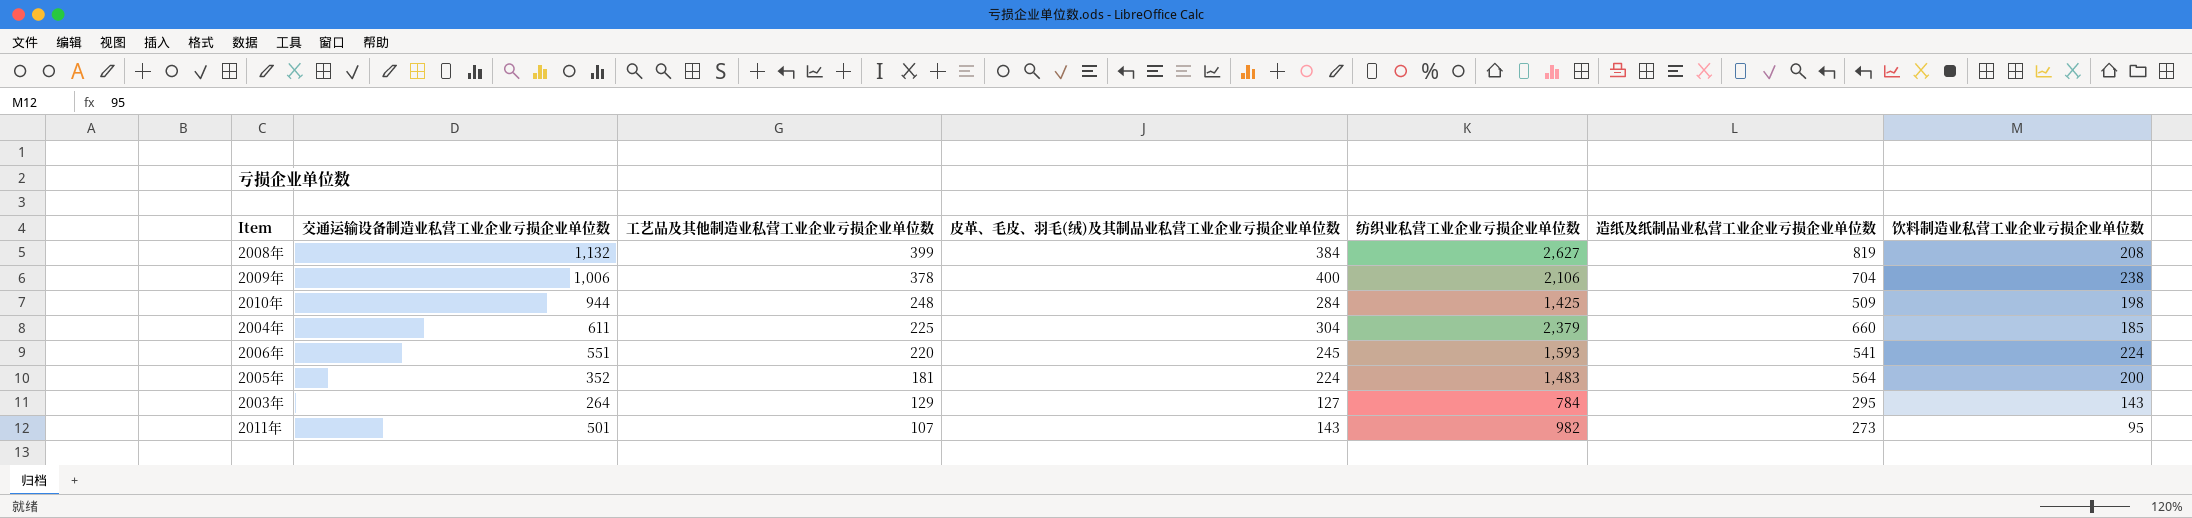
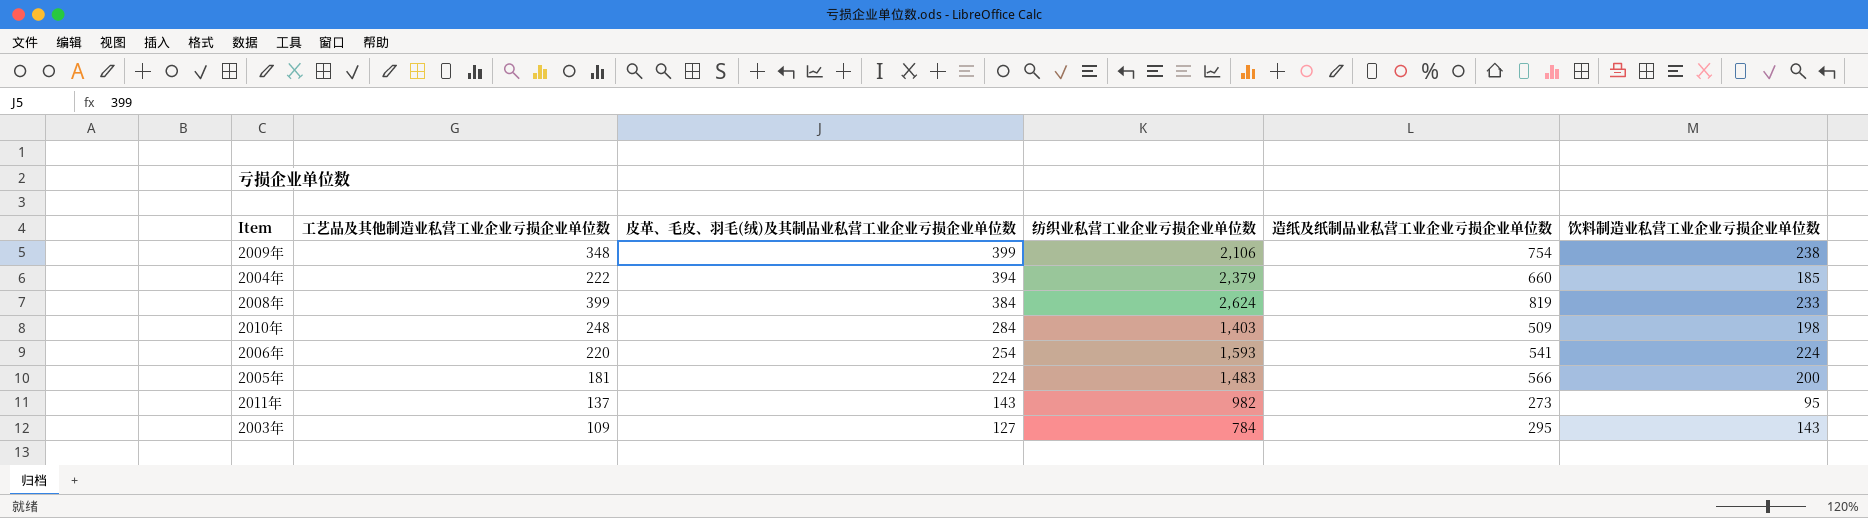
row order: 工艺品及其他制造业私营工业企业亏损企业单位数 descending -> 皮革、毛皮、羽毛(绒)及其制品业私营工业企业亏损企业单位数 descending
column 交通运输设备制造业私营工业企业亏损企业单位数 | position: 2 -> none
2009年 | 工艺品及其他制造业私营工业企业亏损企业单位数: 378 -> 348
2009年 | 皮革、毛皮、羽毛(绒)及其制品业私营工业企业亏损企业单位数: 400 -> 399
2009年 | 造纸及纸制品业私营工业企业亏损企业单位数: 704 -> 754
2004年 | 工艺品及其他制造业私营工业企业亏损企业单位数: 225 -> 222
2004年 | 皮革、毛皮、羽毛(绒)及其制品业私营工业企业亏损企业单位数: 304 -> 394
2008年 | 纺织业私营工业企业亏损企业单位数: 2,627 -> 2,624
2008年 | 饮料制造业私营工业企业亏损企业单位数: 208 -> 233
2010年 | 纺织业私营工业企业亏损企业单位数: 1,425 -> 1,403
2006年 | 皮革、毛皮、羽毛(绒)及其制品业私营工业企业亏损企业单位数: 245 -> 254
2005年 | 造纸及纸制品业私营工业企业亏损企业单位数: 564 -> 566
2011年 | 工艺品及其他制造业私营工业企业亏损企业单位数: 107 -> 137
2003年 | 工艺品及其他制造业私营工业企业亏损企业单位数: 129 -> 109

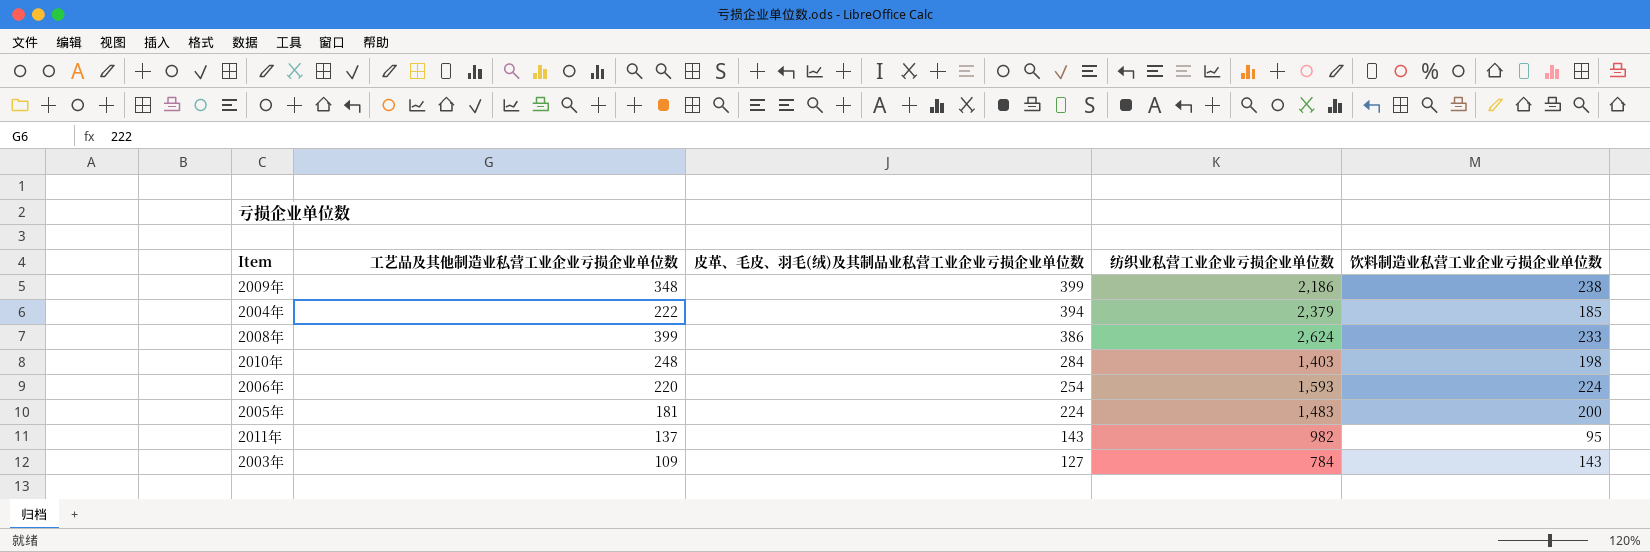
column 造纸及纸制品业私营工业企业亏损企业单位数 | position: 5 -> none
2009年 | 纺织业私营工业企业亏损企业单位数: 2,106 -> 2,186
2008年 | 皮革、毛皮、羽毛(绒)及其制品业私营工业企业亏损企业单位数: 384 -> 386

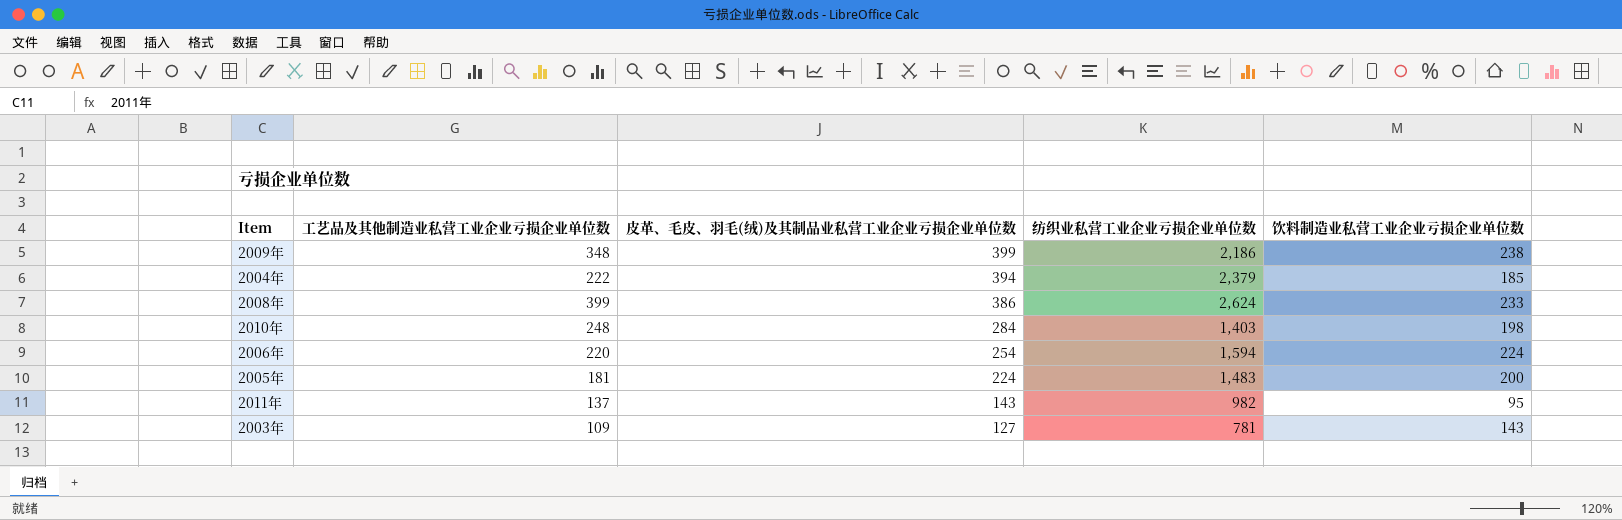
2006年 | 纺织业私营工业企业亏损企业单位数: 1,593 -> 1,594
2003年 | 纺织业私营工业企业亏损企业单位数: 784 -> 781

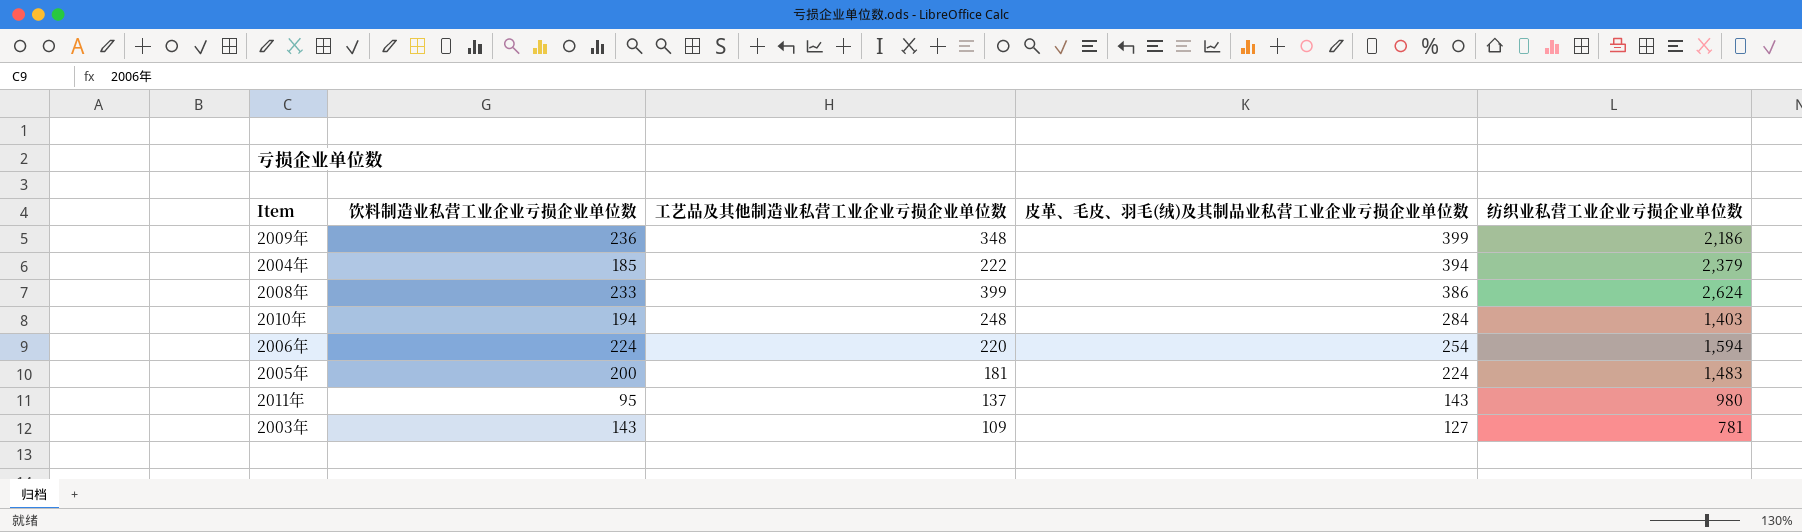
column 饮料制造业私营工业企业亏损企业单位数 | position: 5 -> 2
2009年 | 饮料制造业私营工业企业亏损企业单位数: 238 -> 236
2010年 | 饮料制造业私营工业企业亏损企业单位数: 198 -> 194
2011年 | 纺织业私营工业企业亏损企业单位数: 982 -> 980

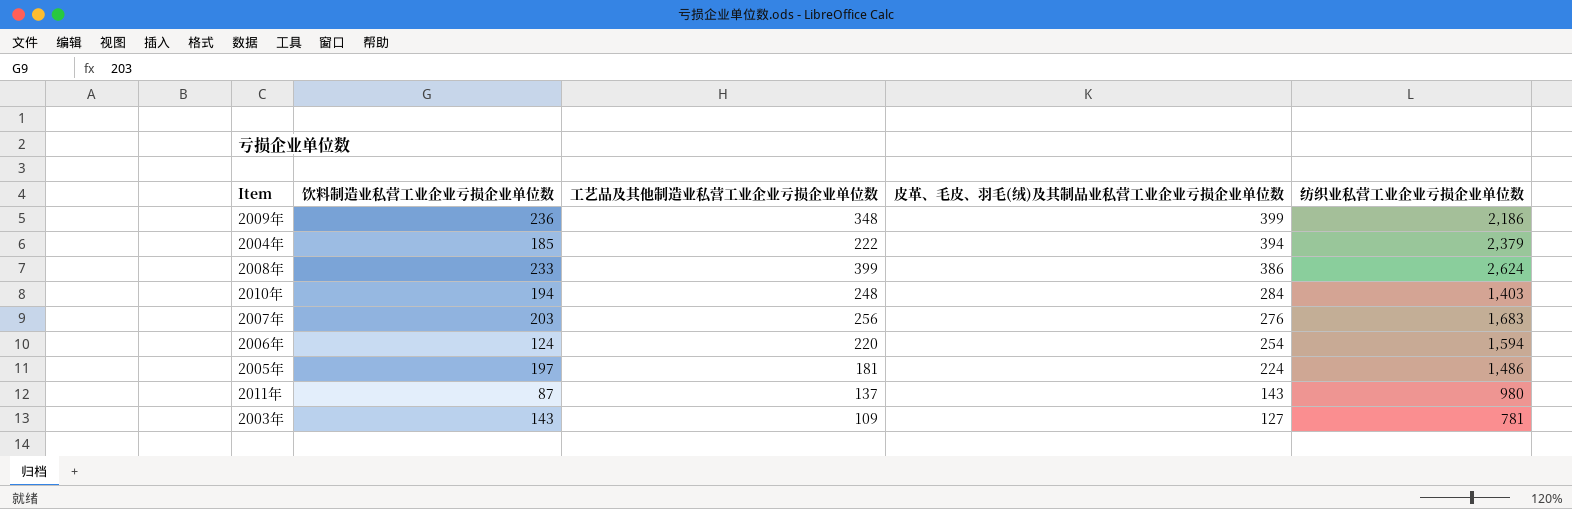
row 2007年: none -> 203 | 256 | 276 | 1,683
2006年 | 饮料制造业私营工业企业亏损企业单位数: 224 -> 124
2005年 | 饮料制造业私营工业企业亏损企业单位数: 200 -> 197
2005年 | 纺织业私营工业企业亏损企业单位数: 1,483 -> 1,486
2011年 | 饮料制造业私营工业企业亏损企业单位数: 95 -> 87

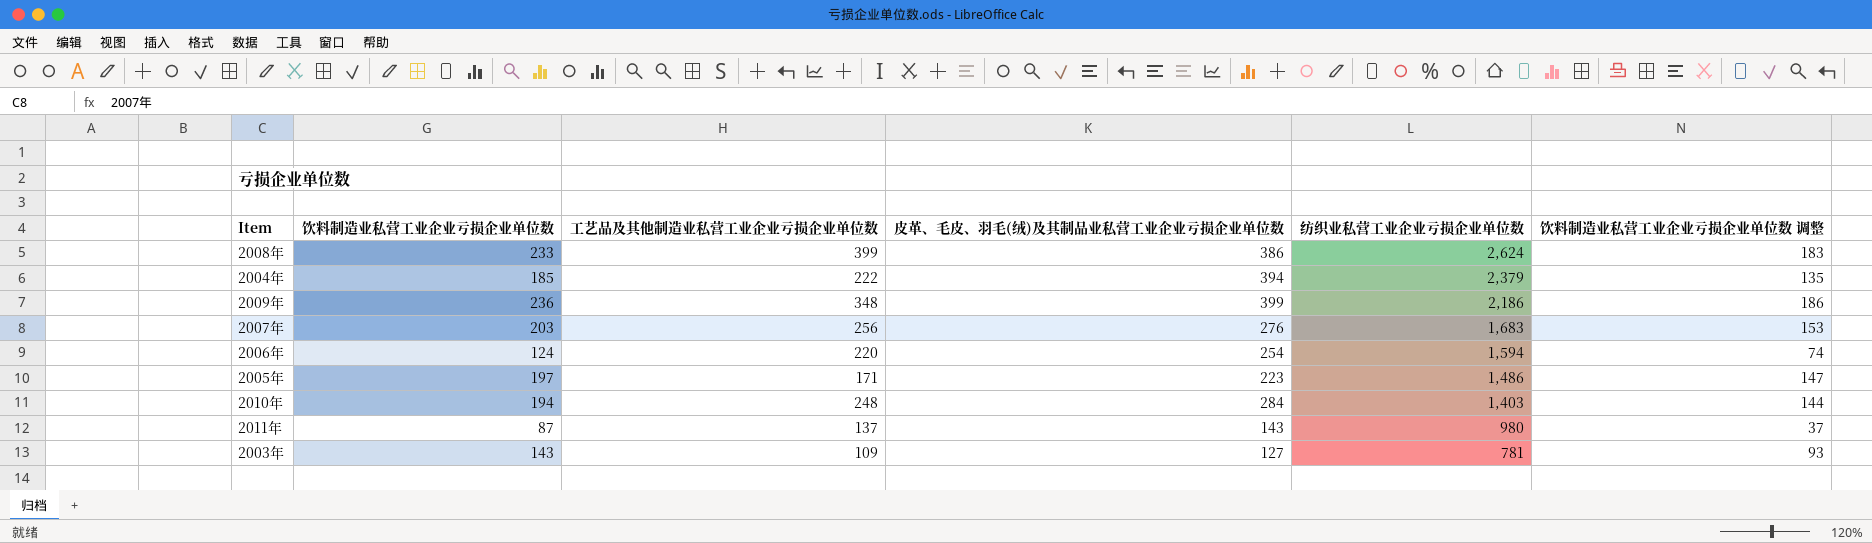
row order: 皮革、毛皮、羽毛(绒)及其制品业私营工业企业亏损企业单位数 descending -> 纺织业私营工业企业亏损企业单位数 descending
column 饮料制造业私营工业企业亏损企业单位数 调整 | formula: none -> [饮料制造业私营工业企业亏损企业单位数] - 50
2005年 | 工艺品及其他制造业私营工业企业亏损企业单位数: 181 -> 171
2005年 | 皮革、毛皮、羽毛(绒)及其制品业私营工业企业亏损企业单位数: 224 -> 223

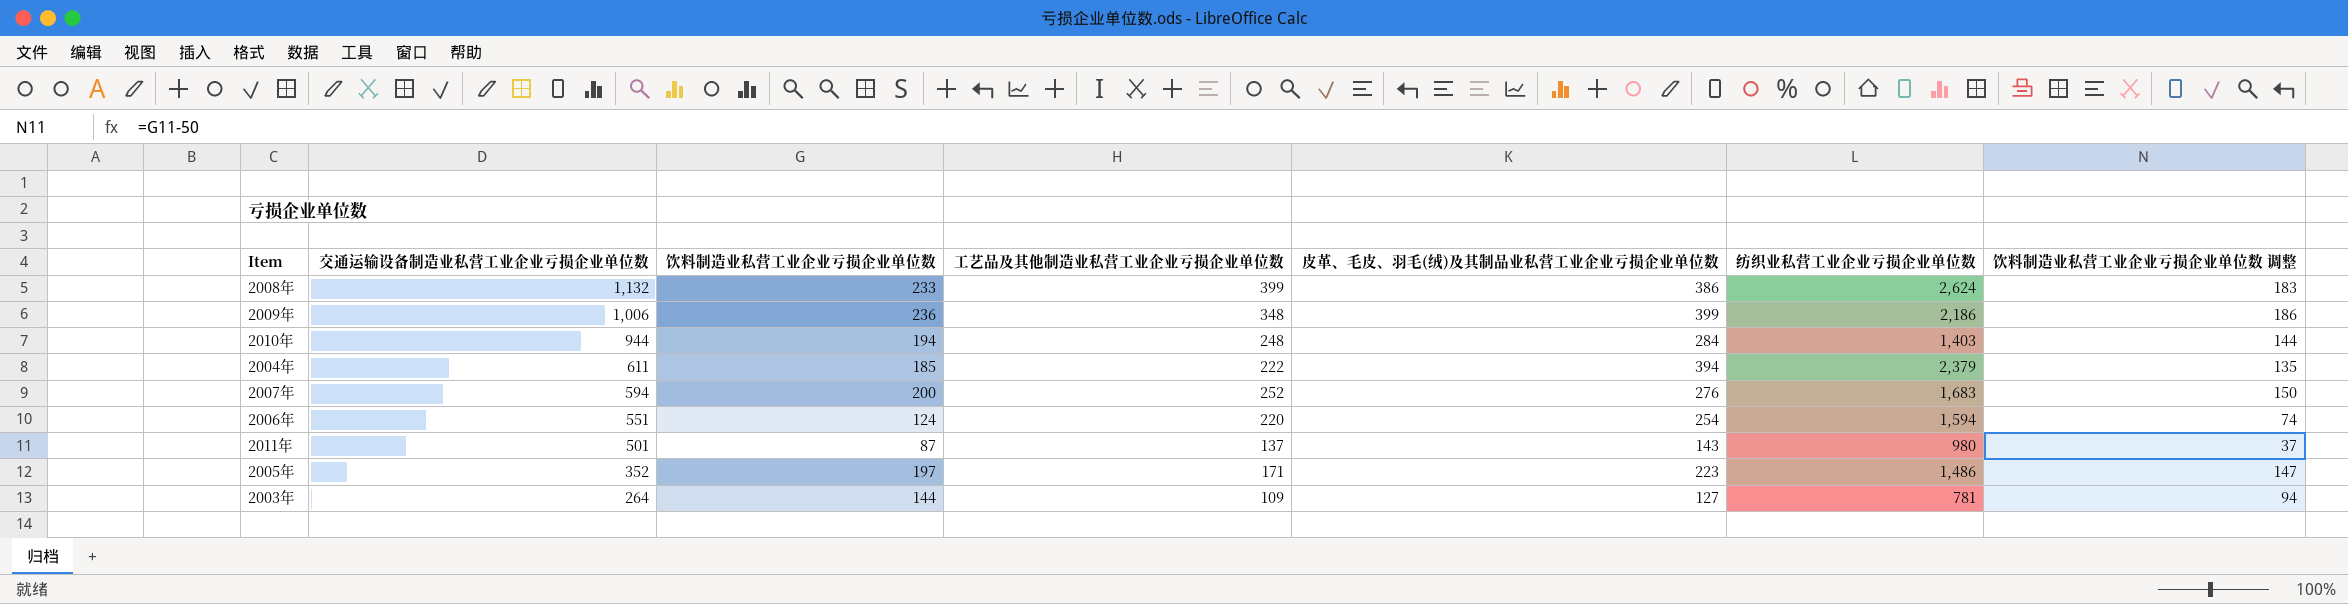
row order: 纺织业私营工业企业亏损企业单位数 descending -> 交通运输设备制造业私营工业企业亏损企业单位数 descending
column 交通运输设备制造业私营工业企业亏损企业单位数 | position: none -> 2
2007年 | 饮料制造业私营工业企业亏损企业单位数: 203 -> 200
2007年 | 工艺品及其他制造业私营工业企业亏损企业单位数: 256 -> 252
2007年 | 饮料制造业私营工业企业亏损企业单位数 调整: 153 -> 150
2003年 | 饮料制造业私营工业企业亏损企业单位数: 143 -> 144
2003年 | 饮料制造业私营工业企业亏损企业单位数 调整: 93 -> 94

